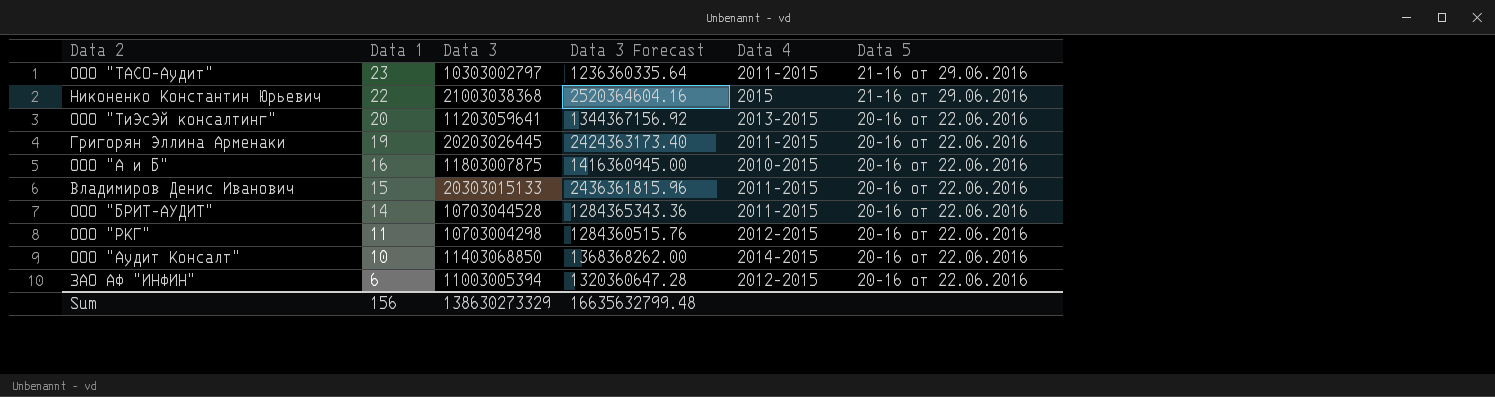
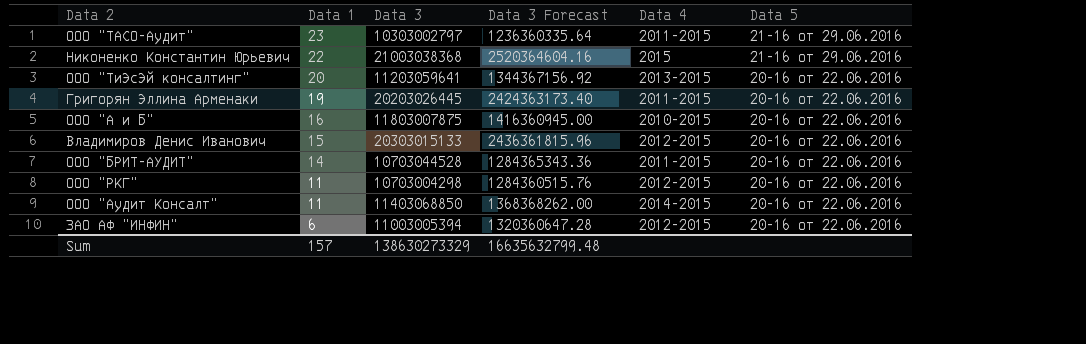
Владимиров Денис Иванович | Data 4: 2011-2015 -> 2012-2015
ООО "Аудит Консалт" | Data 1: 10 -> 11
Sum | Data 1: 156 -> 157

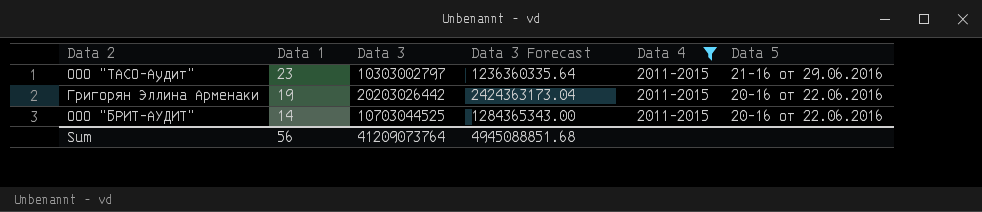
filter: none -> Data 4 = 2011-2015
Григорян Эллина Арменаки | Data 3: 20203026445 -> 20203026442
Григорян Эллина Арменаки | Data 3 Forecast: 2424363173.40 -> 2424363173.04
ООО "БРИТ-АУДИТ" | Data 3: 10703044528 -> 10703044525
ООО "БРИТ-АУДИТ" | Data 3 Forecast: 1284365343.36 -> 1284365343.00
Sum | Data 1: 157 -> 56
Sum | Data 3: 138630273329 -> 41209073764
Sum | Data 3 Forecast: 16635632799.48 -> 4945088851.68

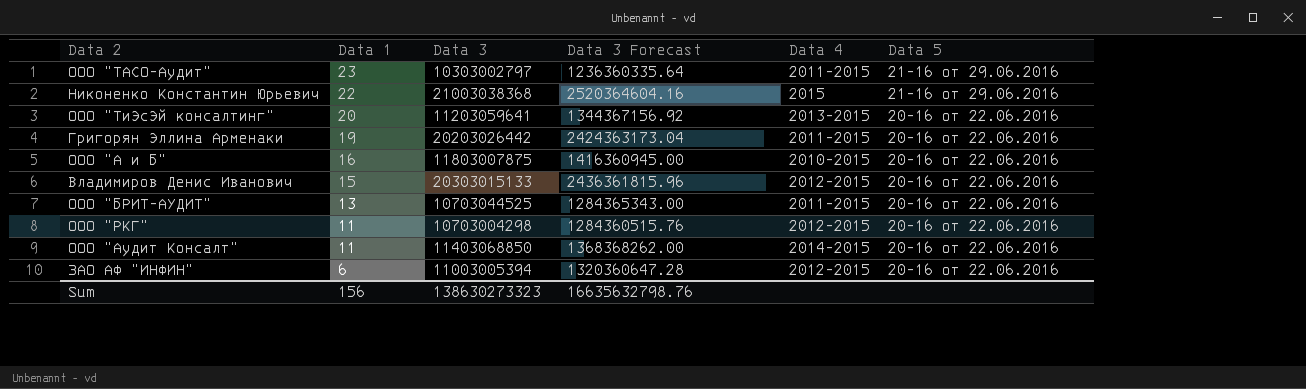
filter: Data 4 = 2011-2015 -> none
ООО "БРИТ-АУДИТ" | Data 1: 14 -> 13
Sum | Data 1: 56 -> 156
Sum | Data 3: 41209073764 -> 138630273323
Sum | Data 3 Forecast: 4945088851.68 -> 16635632798.76

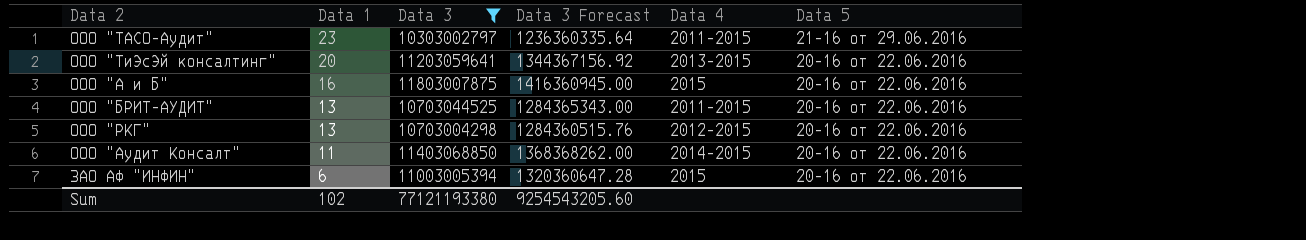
filter: none -> Data 3 <= 11803007875
ООО "А и Б" | Data 4: 2010-2015 -> 2015
ООО "РКГ" | Data 1: 11 -> 13
ЗАО АФ "ИНФИН" | Data 4: 2012-2015 -> 2015
Sum | Data 1: 156 -> 102
Sum | Data 3: 138630273323 -> 77121193380
Sum | Data 3 Forecast: 16635632798.76 -> 9254543205.60

